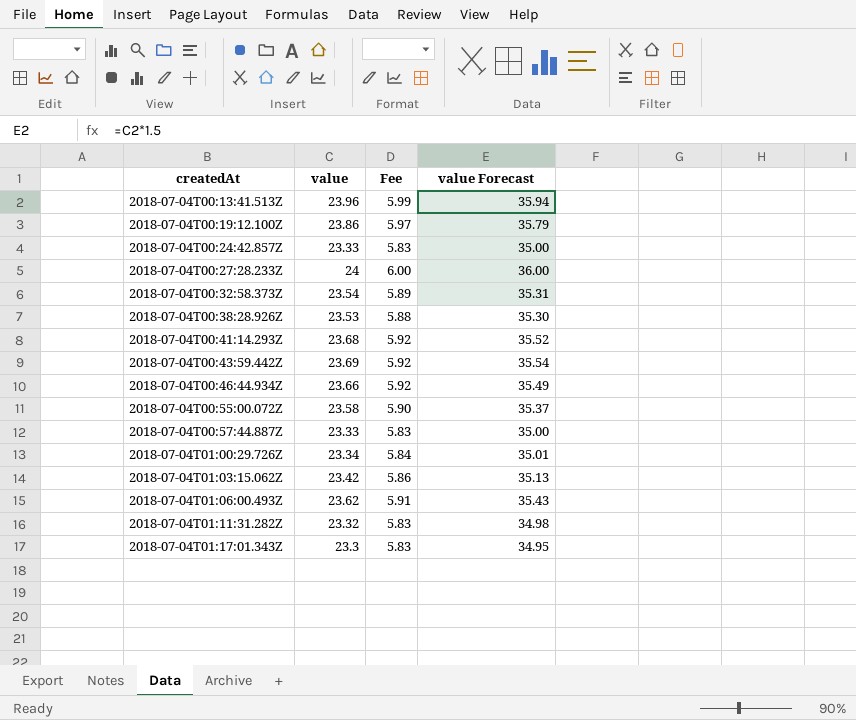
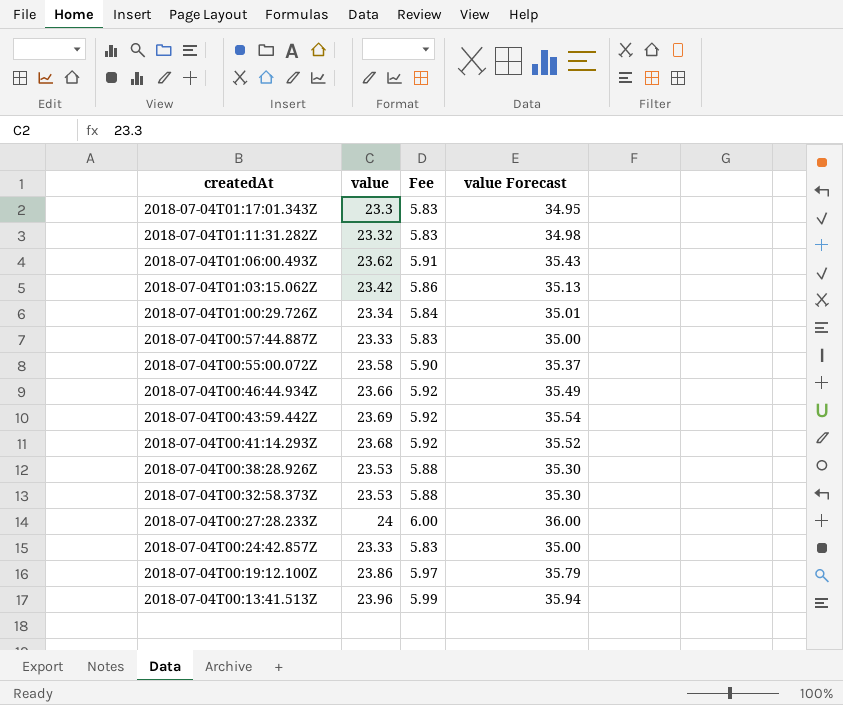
row order: createdAt ascending -> createdAt descending
2018-07-04T00:32:58.373Z | value: 23.54 -> 23.53
2018-07-04T00:32:58.373Z | Fee: 5.89 -> 5.88
2018-07-04T00:32:58.373Z | value Forecast: 35.31 -> 35.30

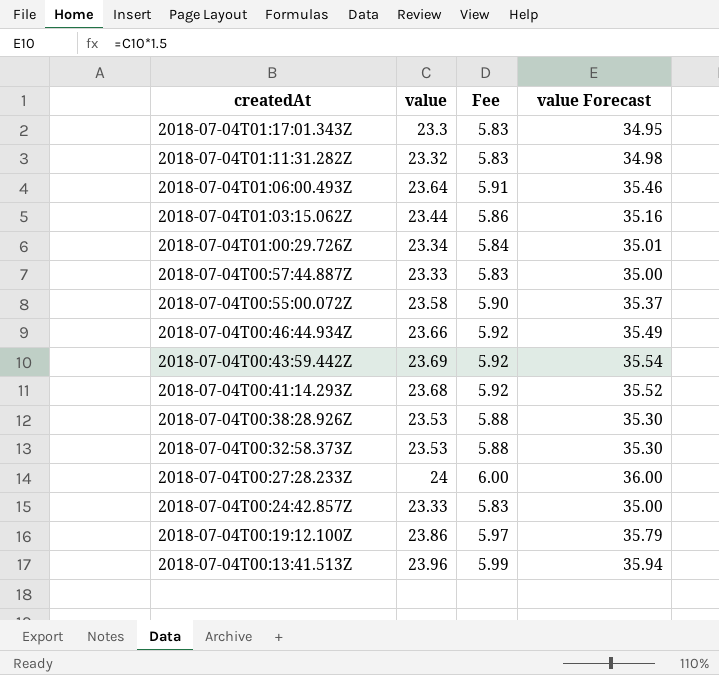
2018-07-04T01:06:00.493Z | value: 23.62 -> 23.64
2018-07-04T01:06:00.493Z | value Forecast: 35.43 -> 35.46
2018-07-04T01:03:15.062Z | value: 23.42 -> 23.44
2018-07-04T01:03:15.062Z | value Forecast: 35.13 -> 35.16

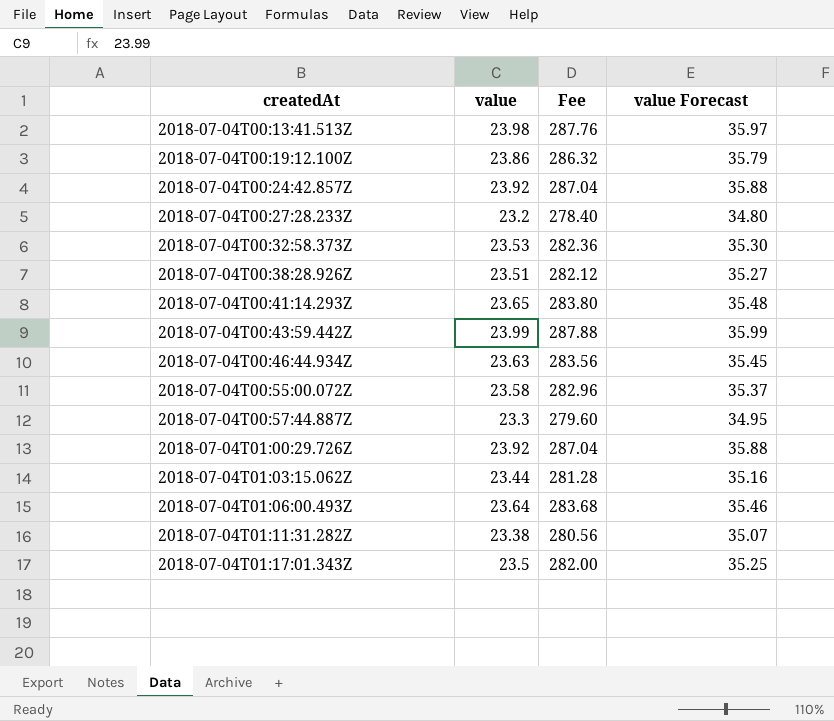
row order: createdAt descending -> createdAt ascending
column Fee | formula: [value] * 0.25 -> [value] * 12
2018-07-04T00:13:41.513Z | value: 23.96 -> 23.98
2018-07-04T00:13:41.513Z | value Forecast: 35.94 -> 35.97
2018-07-04T00:24:42.857Z | value: 23.33 -> 23.92
2018-07-04T00:24:42.857Z | value Forecast: 35.00 -> 35.88
2018-07-04T00:27:28.233Z | value: 24 -> 23.2
2018-07-04T00:27:28.233Z | value Forecast: 36.00 -> 34.80
2018-07-04T00:38:28.926Z | value: 23.53 -> 23.51
2018-07-04T00:38:28.926Z | value Forecast: 35.30 -> 35.27
2018-07-04T00:41:14.293Z | value: 23.68 -> 23.65
2018-07-04T00:41:14.293Z | value Forecast: 35.52 -> 35.48
2018-07-04T00:43:59.442Z | value: 23.69 -> 23.99
2018-07-04T00:43:59.442Z | value Forecast: 35.54 -> 35.99
2018-07-04T00:46:44.934Z | value: 23.66 -> 23.63
2018-07-04T00:46:44.934Z | value Forecast: 35.49 -> 35.45
2018-07-04T00:57:44.887Z | value: 23.33 -> 23.3
2018-07-04T00:57:44.887Z | value Forecast: 35.00 -> 34.95
2018-07-04T01:00:29.726Z | value: 23.34 -> 23.92
2018-07-04T01:00:29.726Z | value Forecast: 35.01 -> 35.88
2018-07-04T01:11:31.282Z | value: 23.32 -> 23.38
2018-07-04T01:11:31.282Z | value Forecast: 34.98 -> 35.07
2018-07-04T01:17:01.343Z | value: 23.3 -> 23.5
2018-07-04T01:17:01.343Z | value Forecast: 34.95 -> 35.25

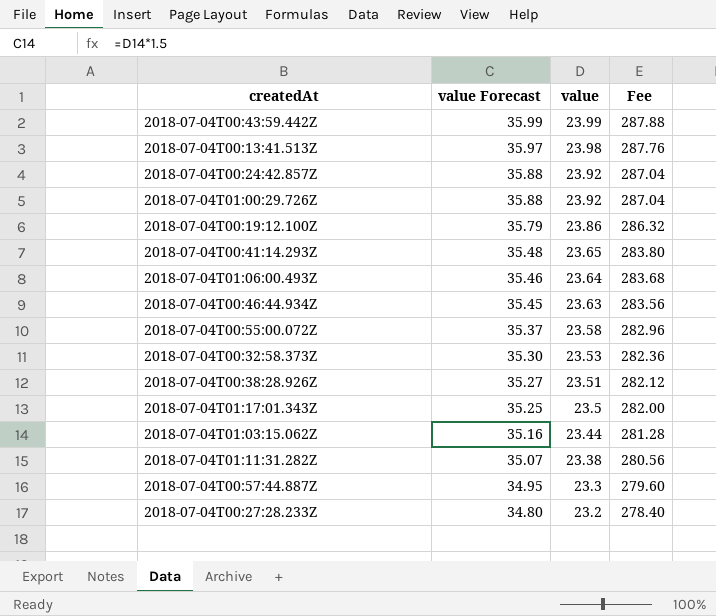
row order: createdAt ascending -> value Forecast descending
column value Forecast | position: 4 -> 2

